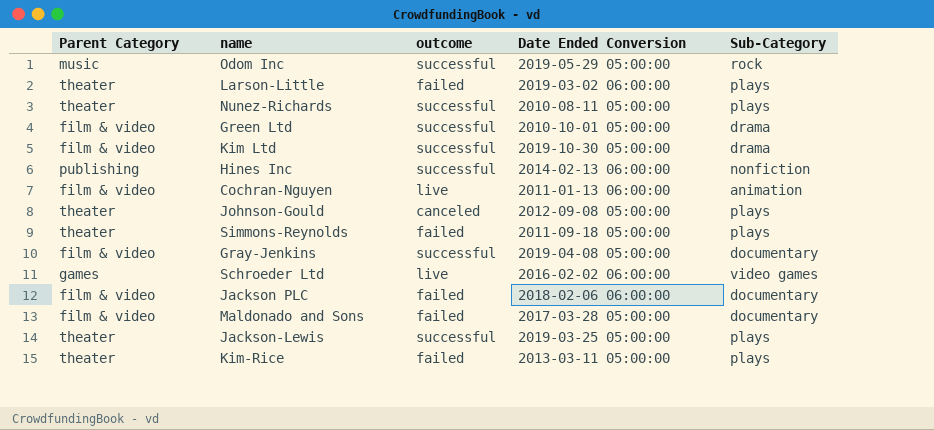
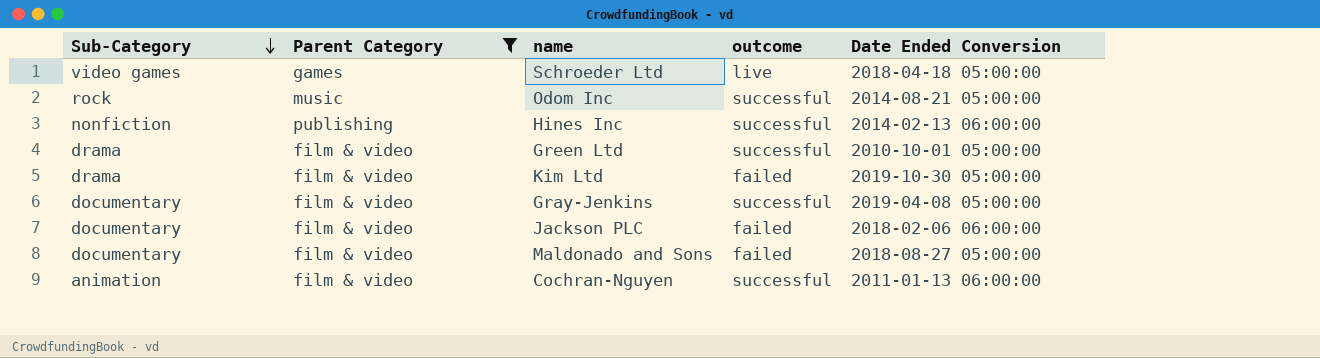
filter: none -> Parent Category != theater
row order: none -> Sub-Category descending
column Sub-Category | position: 5 -> 1
Schroeder Ltd | Date Ended Conversion: 2016-02-02 06:00:00 -> 2018-04-18 05:00:00
Odom Inc | Date Ended Conversion: 2019-05-29 05:00:00 -> 2014-08-21 05:00:00
Kim Ltd | outcome: successful -> failed
Maldonado and Sons | Date Ended Conversion: 2017-03-28 05:00:00 -> 2018-08-27 05:00:00
Cochran-Nguyen | outcome: live -> successful

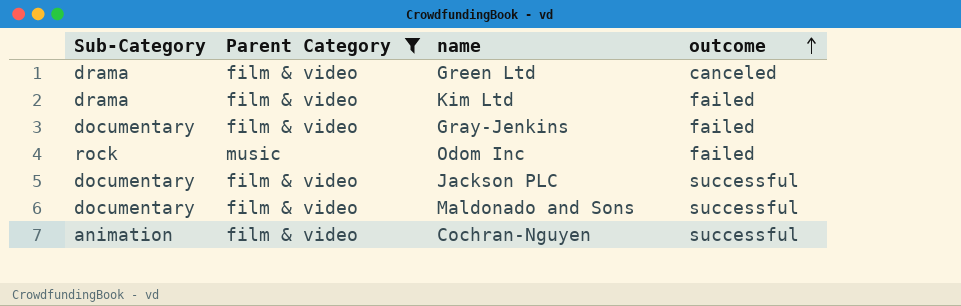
row order: Sub-Category descending -> outcome ascending
column Date Ended Conversion | position: 5 -> none
row Schroeder Ltd: video games | games | live | 2018-04-18 05:00:00 -> none
row Hines Inc: nonfiction | publishing | successful | 2014-02-13 06:00:00 -> none
Green Ltd | outcome: successful -> canceled
Gray-Jenkins | outcome: successful -> failed
Odom Inc | outcome: successful -> failed
Jackson PLC | outcome: failed -> successful
Maldonado and Sons | outcome: failed -> successful

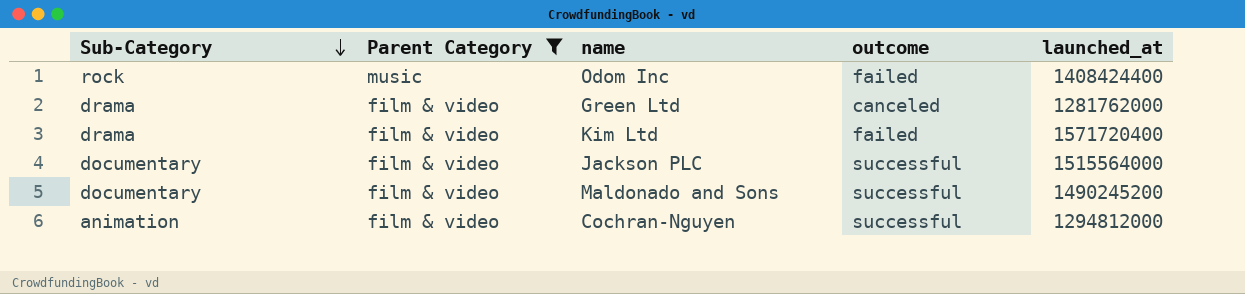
row order: outcome ascending -> Sub-Category descending
column launched_at | position: none -> 5
row Gray-Jenkins: documentary | film & video | failed -> none

